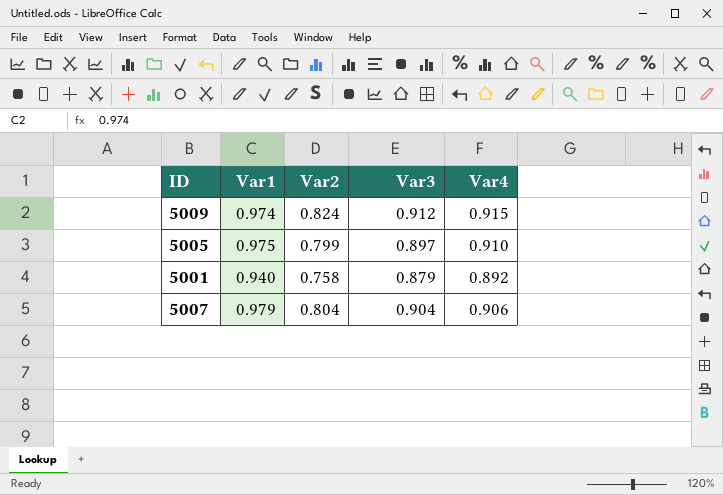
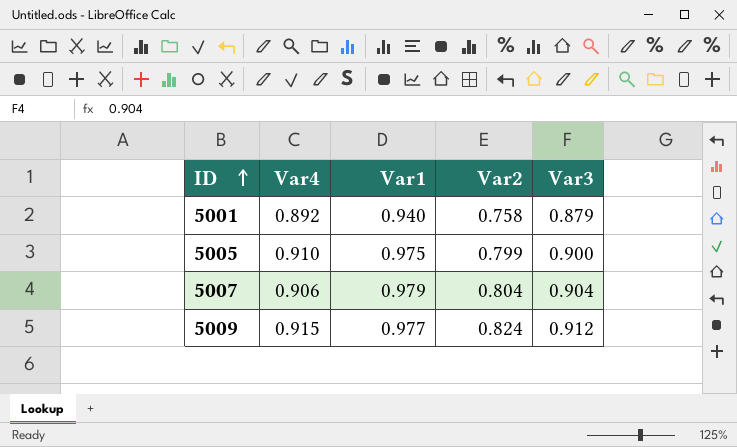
row order: none -> ID ascending
column Var4 | position: 5 -> 2
5005 | Var3: 0.897 -> 0.900
5009 | Var1: 0.974 -> 0.977

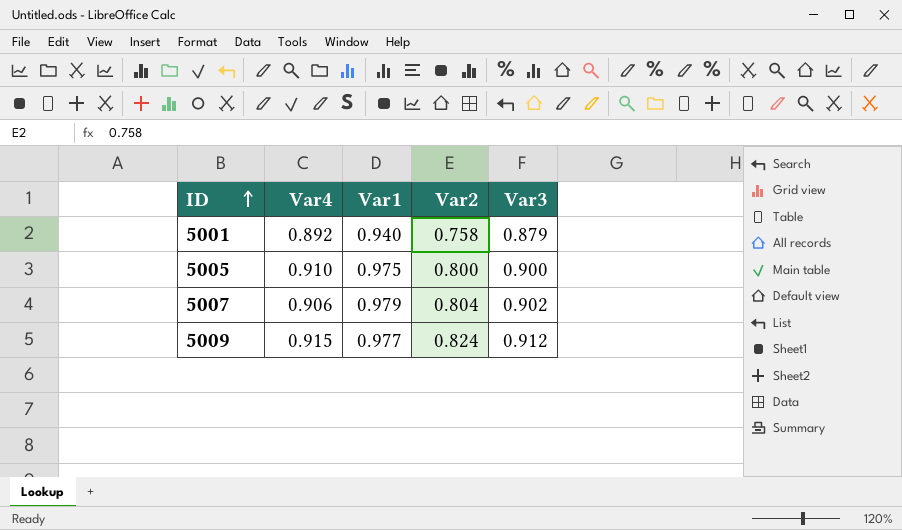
5005 | Var2: 0.799 -> 0.800
5007 | Var3: 0.904 -> 0.902

